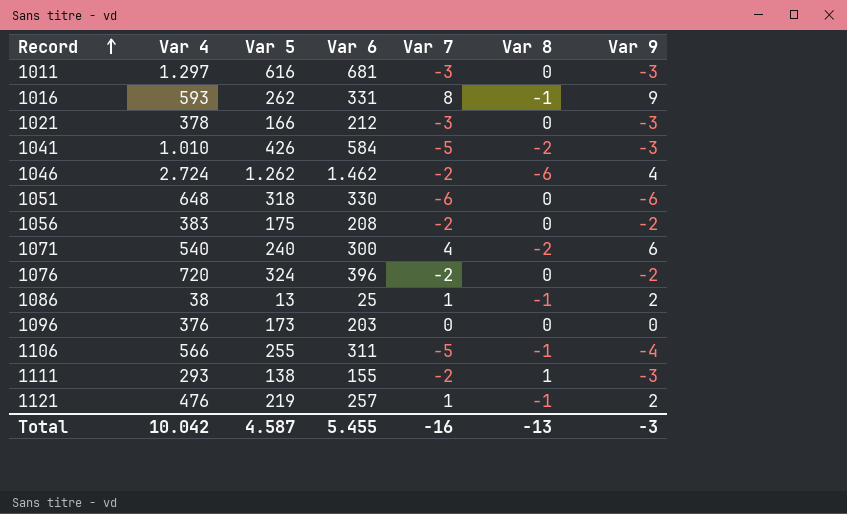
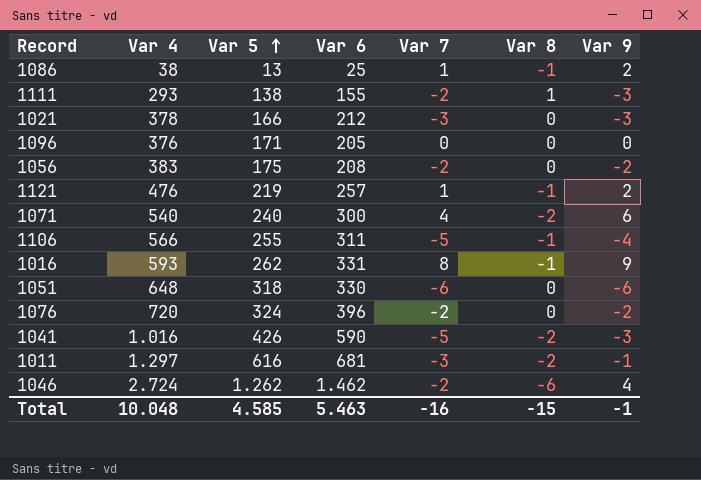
row order: Record ascending -> Var 5 ascending
1096 | Var 5: 173 -> 171
1096 | Var 6: 203 -> 205
1041 | Var 4: 1.010 -> 1.016
1041 | Var 6: 584 -> 590
1011 | Var 8: 0 -> -2
1011 | Var 9: -3 -> -1
Total | Var 4: 10.042 -> 10.048
Total | Var 5: 4.587 -> 4.585
Total | Var 6: 5.455 -> 5.463
Total | Var 8: -13 -> -15
Total | Var 9: -3 -> -1

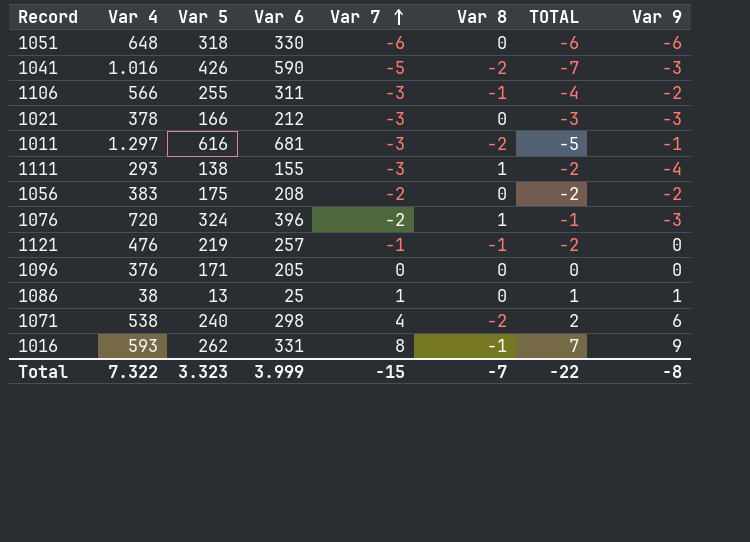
row order: Var 5 ascending -> Var 7 ascending
column TOTAL | formula: none -> [Var 7] + [Var 8]
row 1046: 2.724 | 1.262 | 1.462 | -2 | -6 | 4 -> none
1106 | Var 7: -5 -> -3
1106 | Var 9: -4 -> -2
1111 | Var 7: -2 -> -3
1111 | Var 9: -3 -> -4
1076 | Var 8: 0 -> 1
1076 | Var 9: -2 -> -3
1121 | Var 7: 1 -> -1
1121 | Var 9: 2 -> 0
1086 | Var 8: -1 -> 0
1086 | Var 9: 2 -> 1
1071 | Var 4: 540 -> 538
1071 | Var 6: 300 -> 298
Total | Var 4: 10.048 -> 7.322
Total | Var 5: 4.585 -> 3.323
Total | Var 6: 5.463 -> 3.999
Total | Var 7: -16 -> -15
Total | Var 8: -15 -> -7
Total | Var 9: -1 -> -8

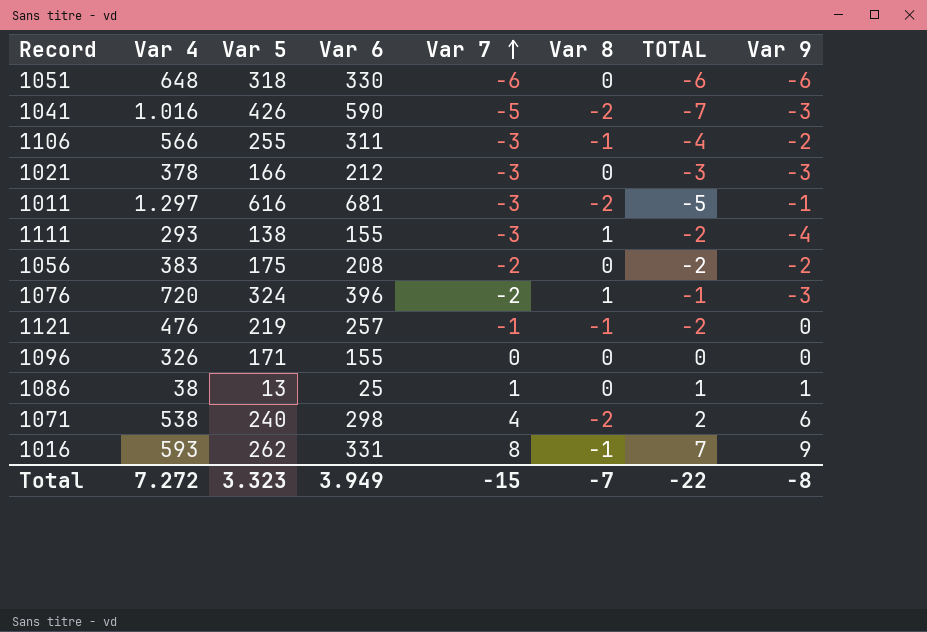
1096 | Var 4: 376 -> 326
1096 | Var 6: 205 -> 155
Total | Var 4: 7.322 -> 7.272
Total | Var 6: 3.999 -> 3.949

